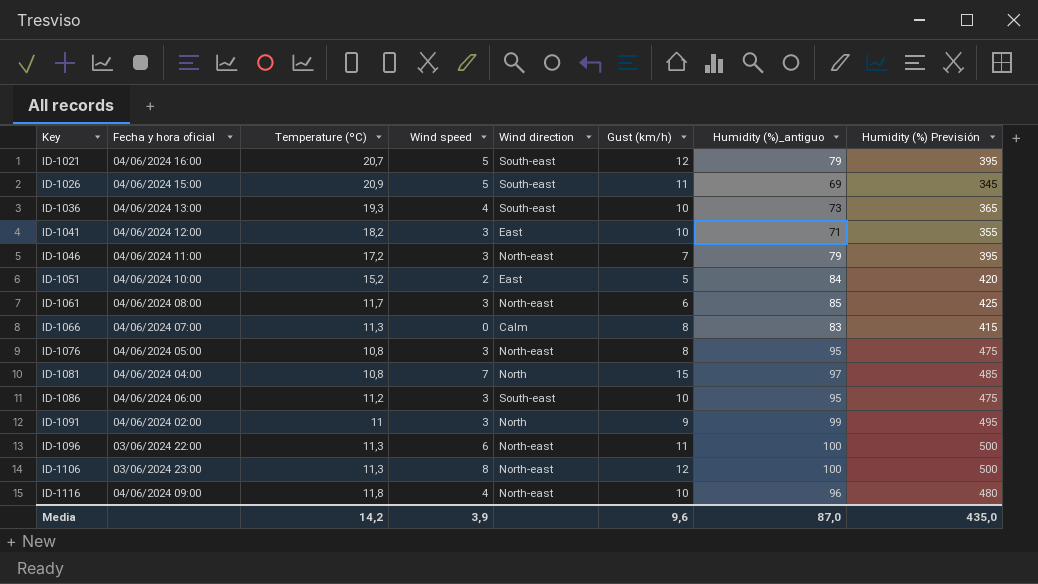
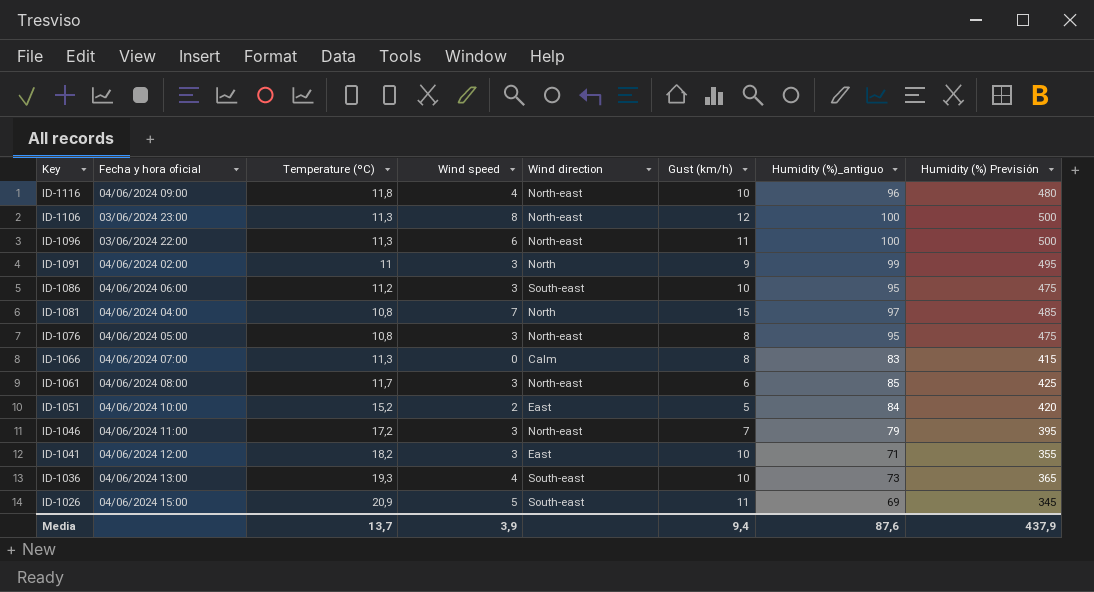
row order: Key ascending -> Key descending
row ID-1021: 04/06/2024 16:00 | 20,7 | 5 | South-east | 12 | 79 | 395 -> none
Media | Temperature (ºC): 14,2 -> 13,7
Media | Gust (km/h): 9,6 -> 9,4
Media | Humidity (%)_antiguo: 87,0 -> 87,6
Media | Humidity (%) Previsión: 435,0 -> 437,9

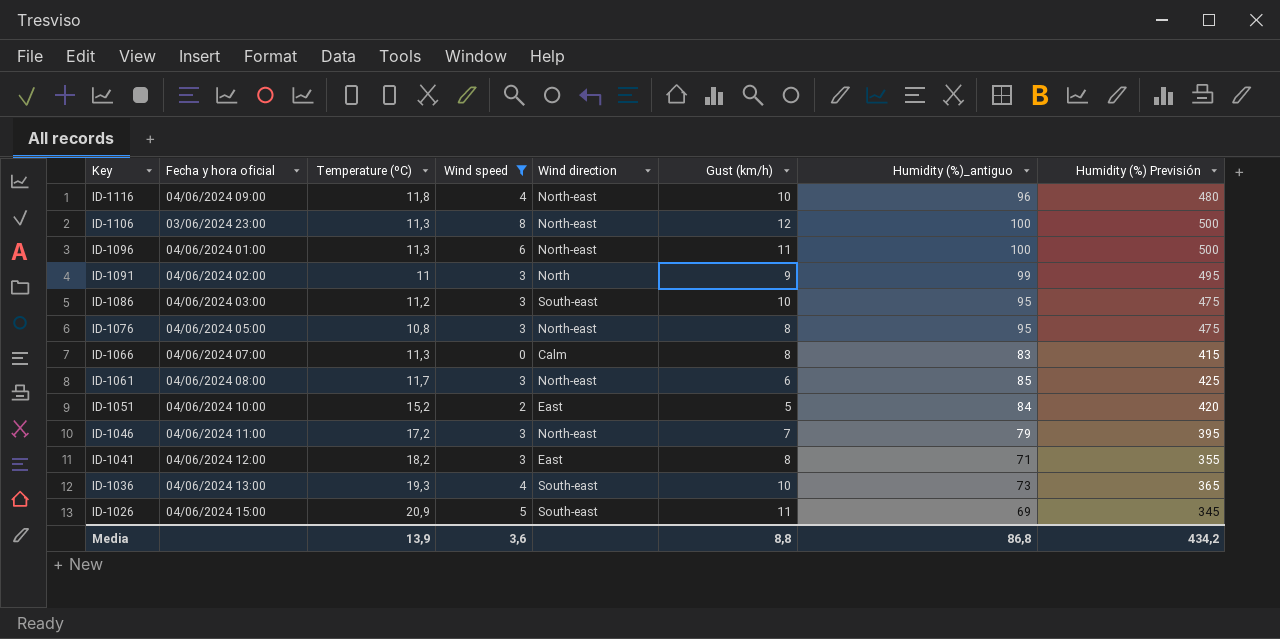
filter: none -> Wind speed != 7
ID-1096 | Fecha y hora oficial: 03/06/2024 22:00 -> 04/06/2024 01:00
ID-1086 | Fecha y hora oficial: 04/06/2024 06:00 -> 04/06/2024 03:00
ID-1041 | Gust (km/h): 10 -> 8
Media | Temperature (ºC): 13,7 -> 13,9
Media | Wind speed: 3,9 -> 3,6
Media | Gust (km/h): 9,4 -> 8,8
Media | Humidity (%)_antiguo: 87,6 -> 86,8
Media | Humidity (%) Previsión: 437,9 -> 434,2

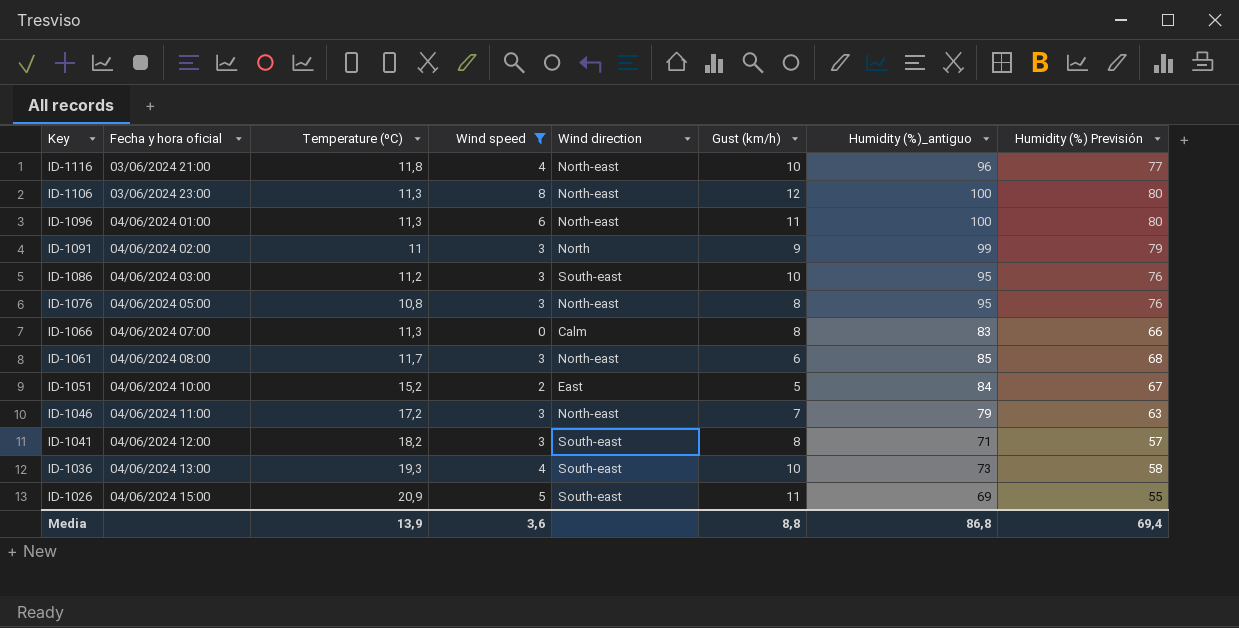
column Humidity (%) Previsión | formula: [Humidity (%)_antiguo] * 5 -> [Humidity (%)_antiguo] * 0,8
ID-1116 | Fecha y hora oficial: 04/06/2024 09:00 -> 03/06/2024 21:00
ID-1041 | Wind direction: East -> South-east
Media | Humidity (%) Previsión: 434,2 -> 69,4

